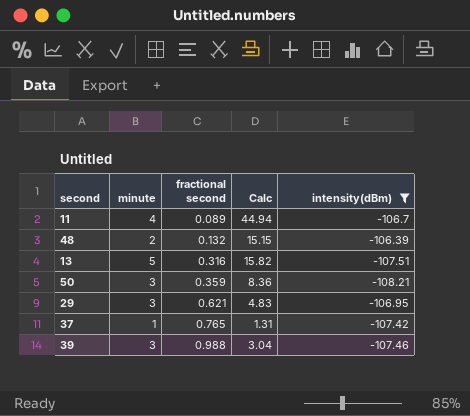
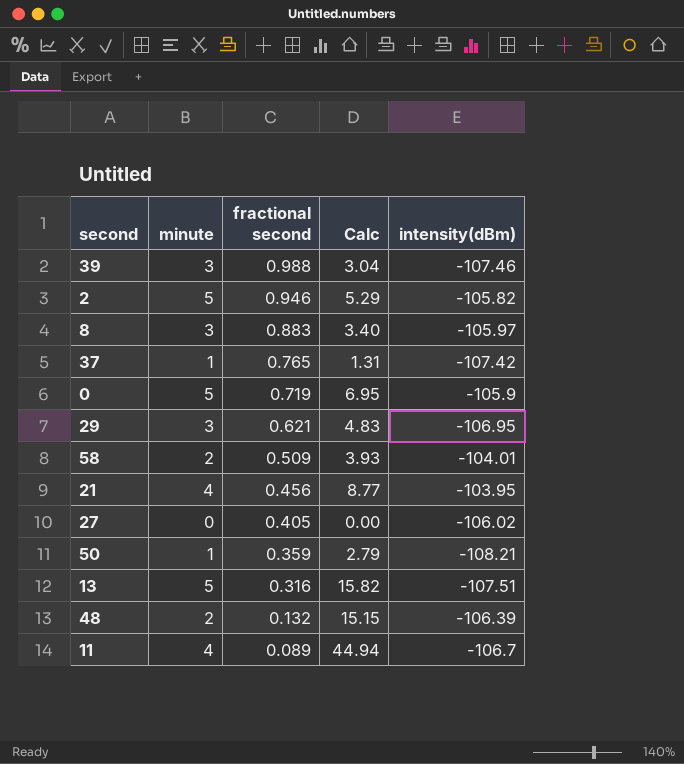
filter: intensity(dBm) <= -106.39 -> none
row order: fractional second ascending -> fractional second descending
50 | minute: 3 -> 1
50 | Calc: 8.36 -> 2.79

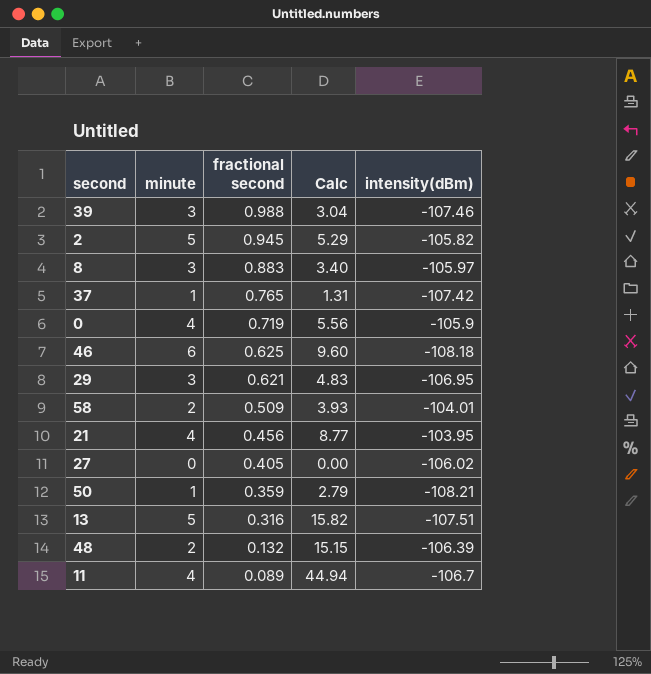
2 | fractional second: 0.946 -> 0.945
0 | minute: 5 -> 4
0 | Calc: 6.95 -> 5.56
row 46: none -> 6 | 0.625 | 9.60 | -108.18

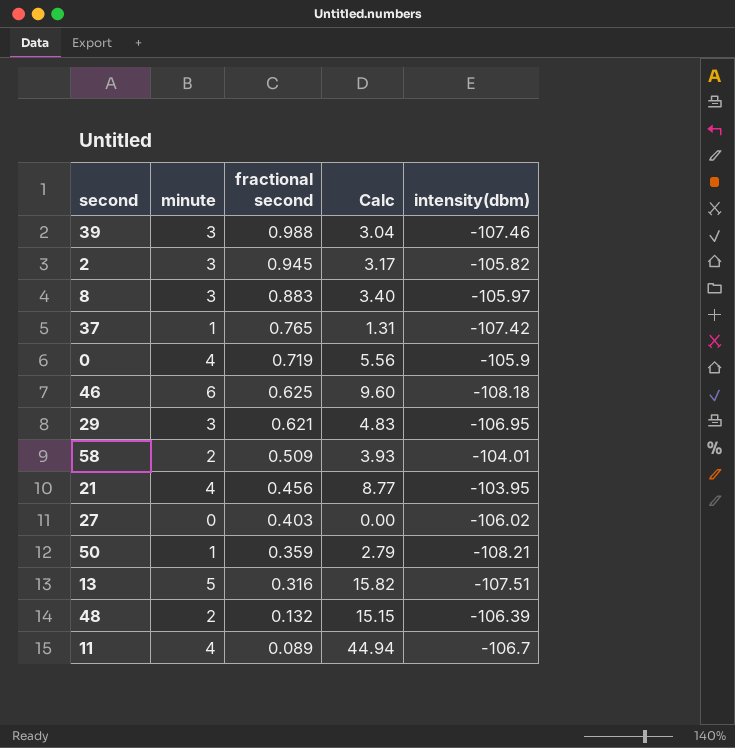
column name: intensity(dBm) -> intensity(dbm)
2 | minute: 5 -> 3
2 | Calc: 5.29 -> 3.17
27 | fractional second: 0.405 -> 0.403

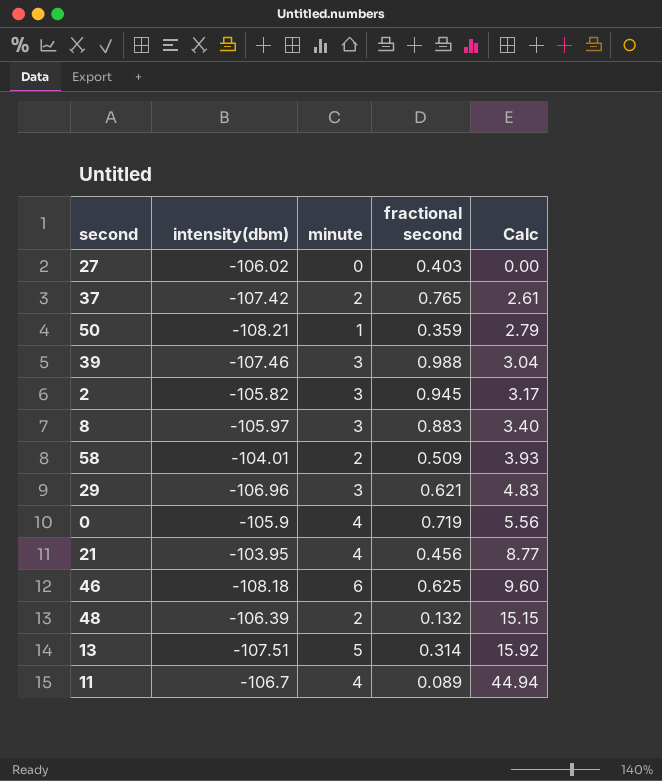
row order: fractional second descending -> Calc ascending
column intensity(dbm) | position: 5 -> 2
37 | minute: 1 -> 2
37 | Calc: 1.31 -> 2.61
29 | intensity(dbm): -106.95 -> -106.96
13 | fractional second: 0.316 -> 0.314
13 | Calc: 15.82 -> 15.92

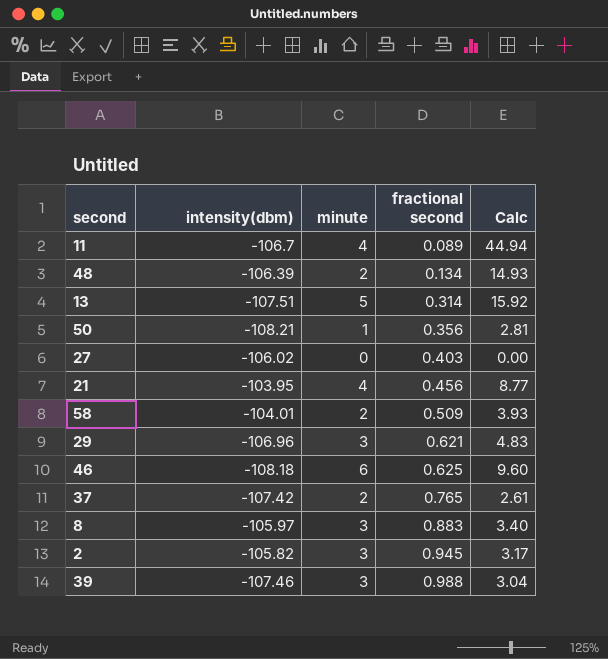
row order: Calc ascending -> fractional second ascending
row 0: -105.9 | 4 | 0.719 | 5.56 -> none
48 | fractional second: 0.132 -> 0.134
48 | Calc: 15.15 -> 14.93
50 | fractional second: 0.359 -> 0.356
50 | Calc: 2.79 -> 2.81

